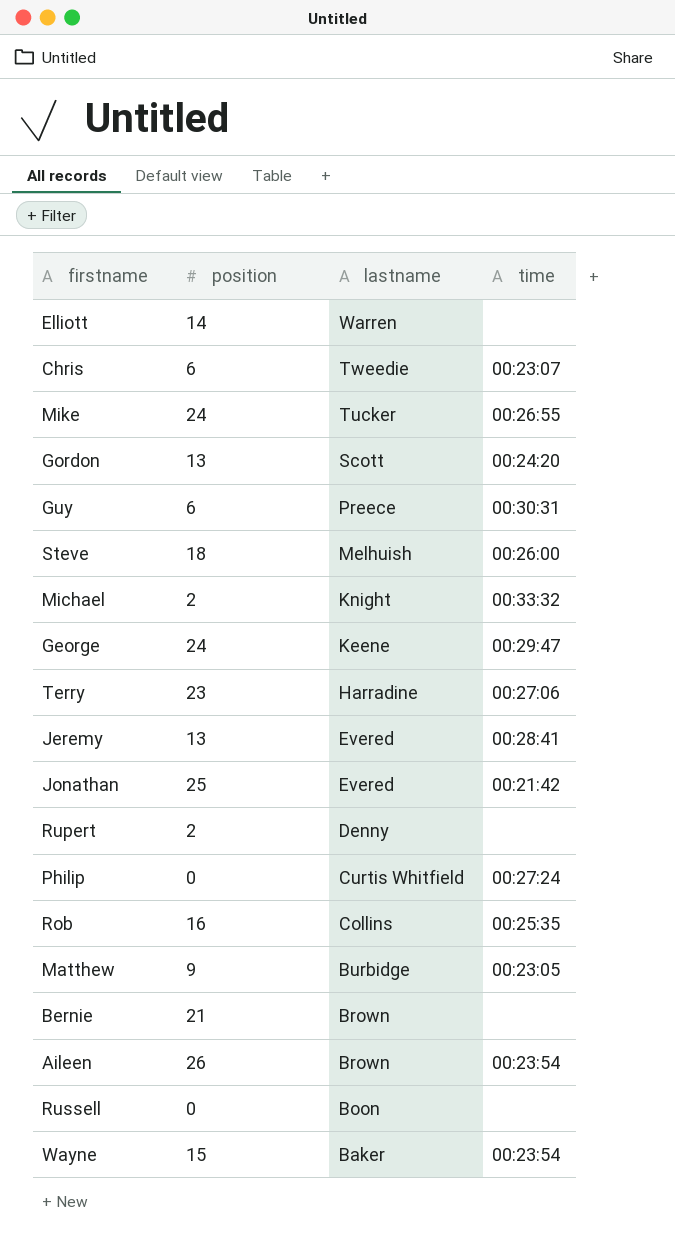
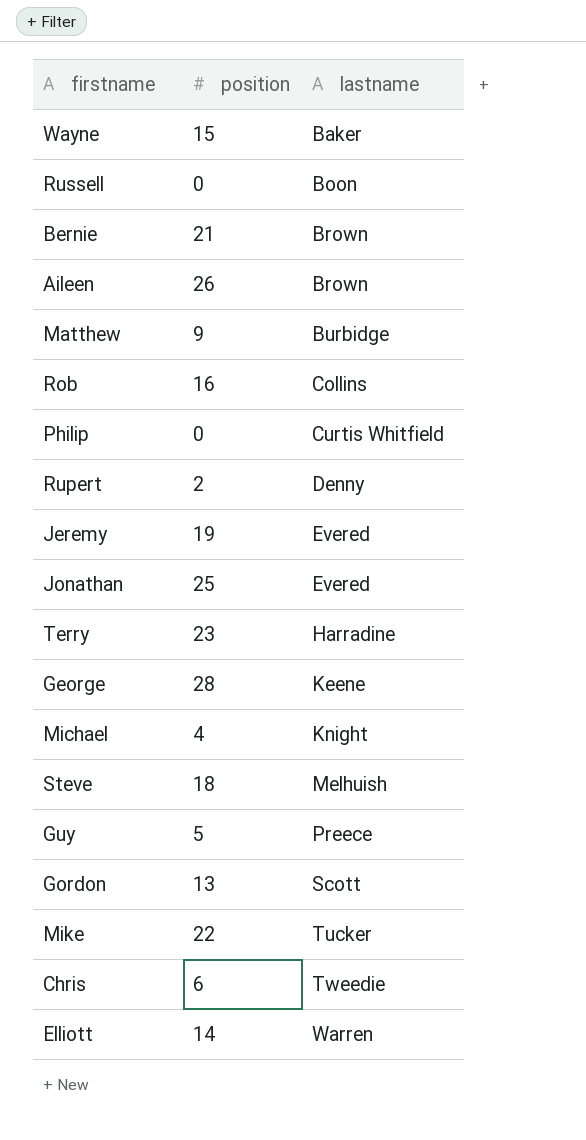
row order: lastname descending -> lastname ascending
column time | position: 4 -> none
Jeremy | position: 13 -> 19
George | position: 24 -> 28
Michael | position: 2 -> 4
Guy | position: 6 -> 5
Mike | position: 24 -> 22

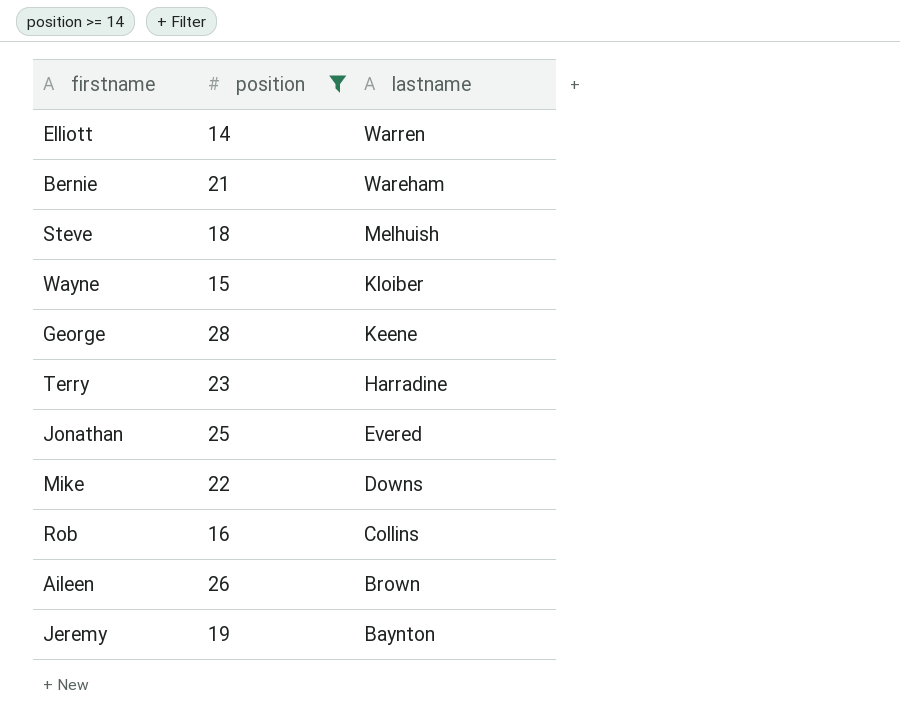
filter: none -> position >= 14
row order: lastname ascending -> lastname descending
Bernie | lastname: Brown -> Wareham
Wayne | lastname: Baker -> Kloiber
Mike | lastname: Tucker -> Downs
Jeremy | lastname: Evered -> Baynton

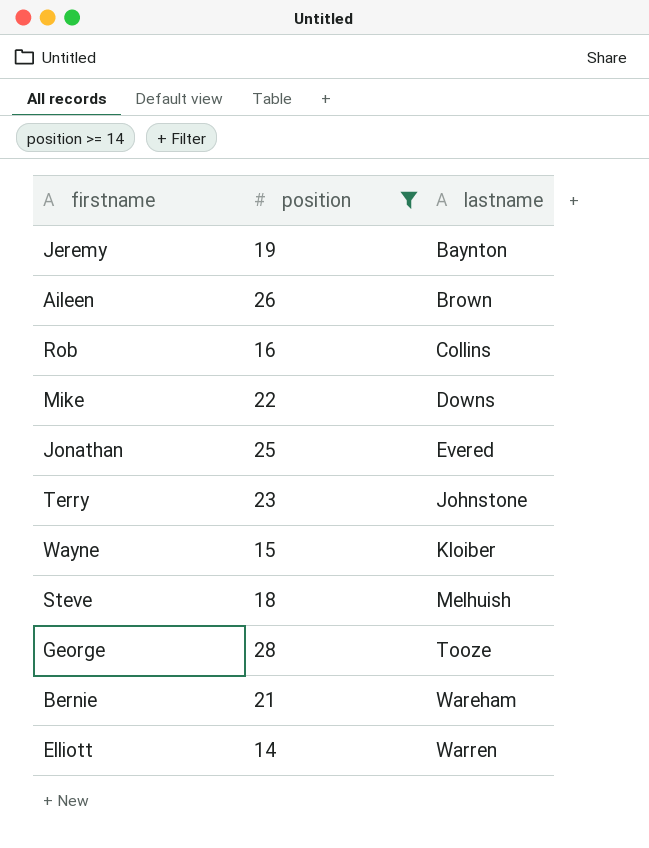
row order: lastname descending -> lastname ascending
Terry | lastname: Harradine -> Johnstone
George | lastname: Keene -> Tooze

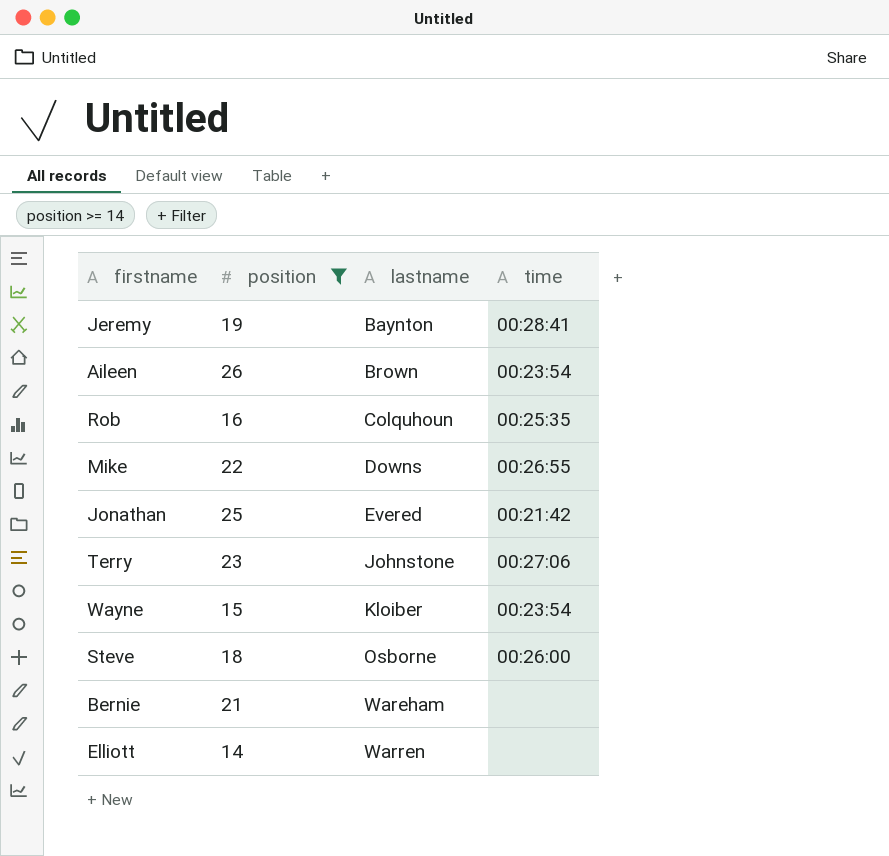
column time | position: none -> 4
row George: 28 | Tooze -> none
Rob | lastname: Collins -> Colquhoun
Steve | lastname: Melhuish -> Osborne

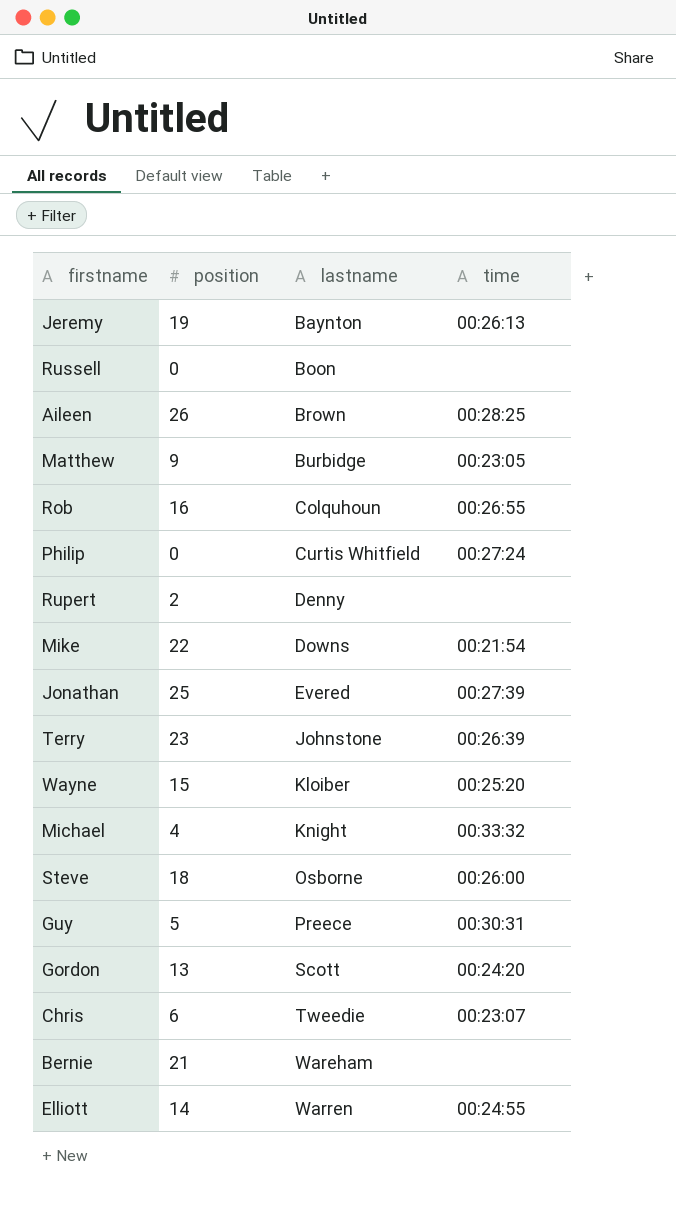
filter: position >= 14 -> none
Jeremy | time: 00:28:41 -> 00:26:13
Aileen | time: 00:23:54 -> 00:28:25
Rob | time: 00:25:35 -> 00:26:55
Mike | time: 00:26:55 -> 00:21:54
Jonathan | time: 00:21:42 -> 00:27:39
Terry | time: 00:27:06 -> 00:26:39
Wayne | time: 00:23:54 -> 00:25:20
Elliott | time: none -> 00:24:55

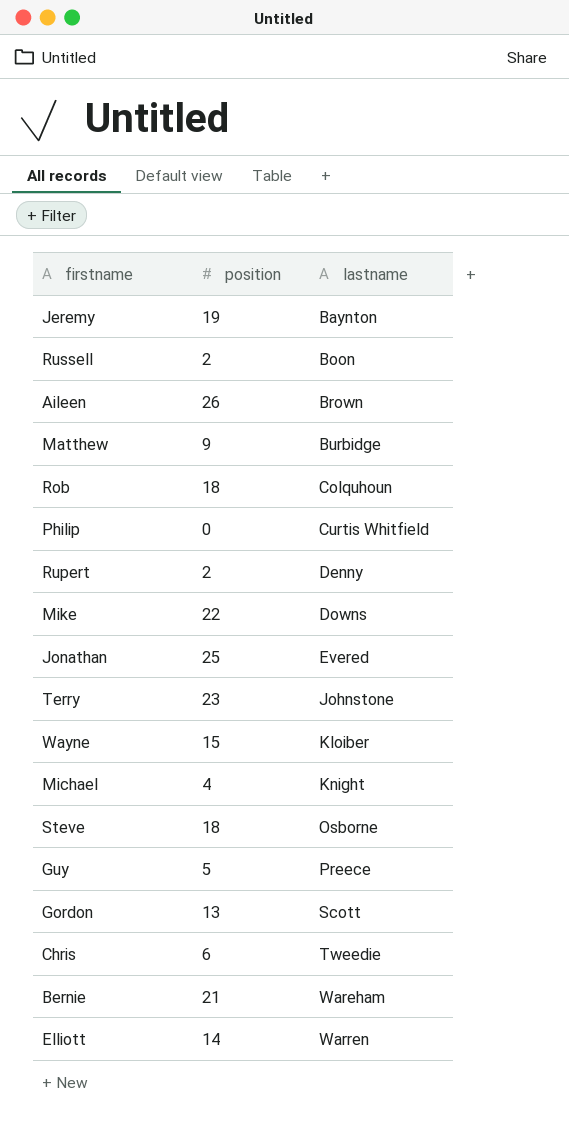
column time | position: 4 -> none
Russell | position: 0 -> 2
Rob | position: 16 -> 18

